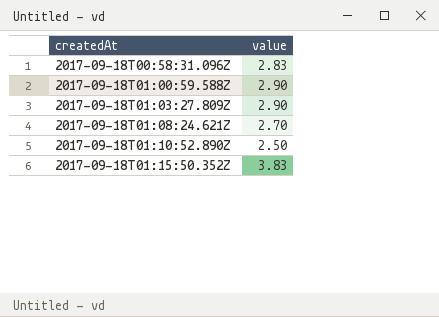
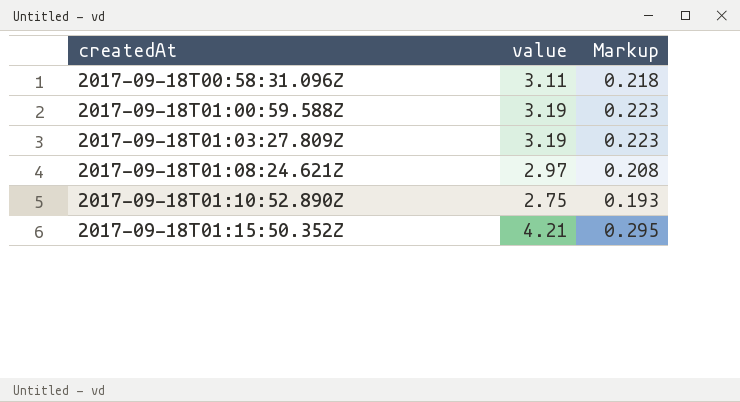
column Markup | formula: none -> [value] * 0.07
2017-09-18T00:58:31.096Z | value: 2.83 -> 3.11
2017-09-18T01:00:59.588Z | value: 2.90 -> 3.19
2017-09-18T01:03:27.809Z | value: 2.90 -> 3.19
2017-09-18T01:08:24.621Z | value: 2.70 -> 2.97
2017-09-18T01:10:52.890Z | value: 2.50 -> 2.75
2017-09-18T01:15:50.352Z | value: 3.83 -> 4.21

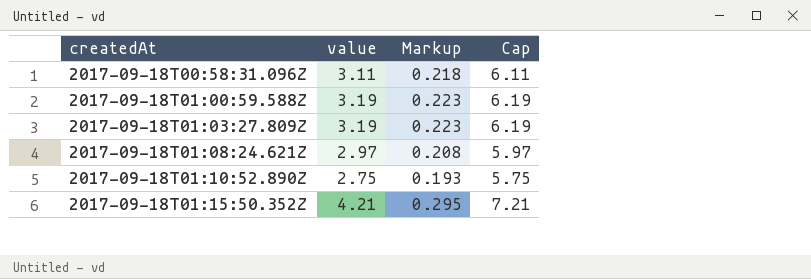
column Cap | formula: none -> [value] + 3

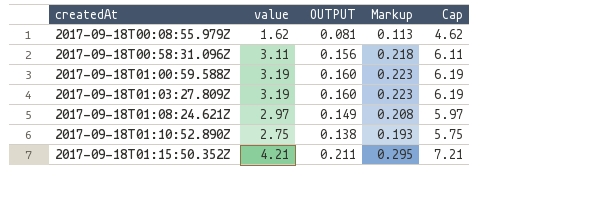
column OUTPUT | formula: none -> [value] * 0.05
row 2017-09-18T00:08:55.979Z: none -> 1.62 | 0.081 | 0.113 | 4.62

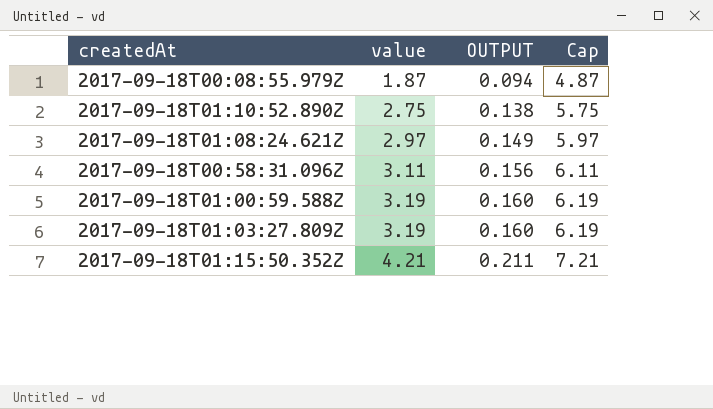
row order: createdAt ascending -> value ascending
column Markup | formula: [value] * 0.07 -> none
2017-09-18T00:08:55.979Z | value: 1.62 -> 1.87
2017-09-18T00:08:55.979Z | OUTPUT: 0.081 -> 0.094
2017-09-18T00:08:55.979Z | Cap: 4.62 -> 4.87

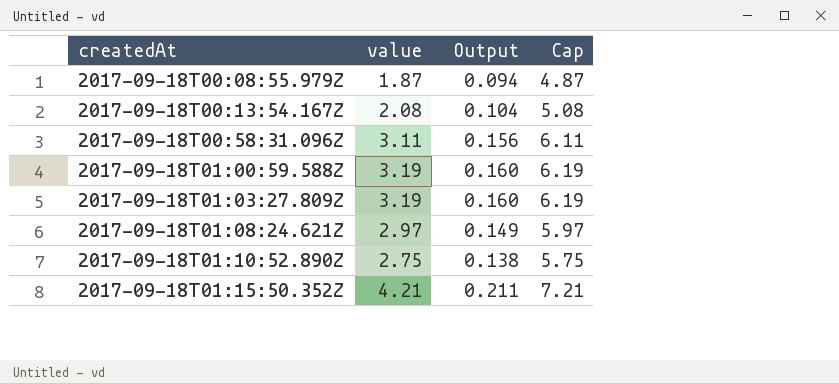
row order: value ascending -> createdAt ascending
column name: OUTPUT -> Output
row 2017-09-18T00:13:54.167Z: none -> 2.08 | 0.104 | 5.08

